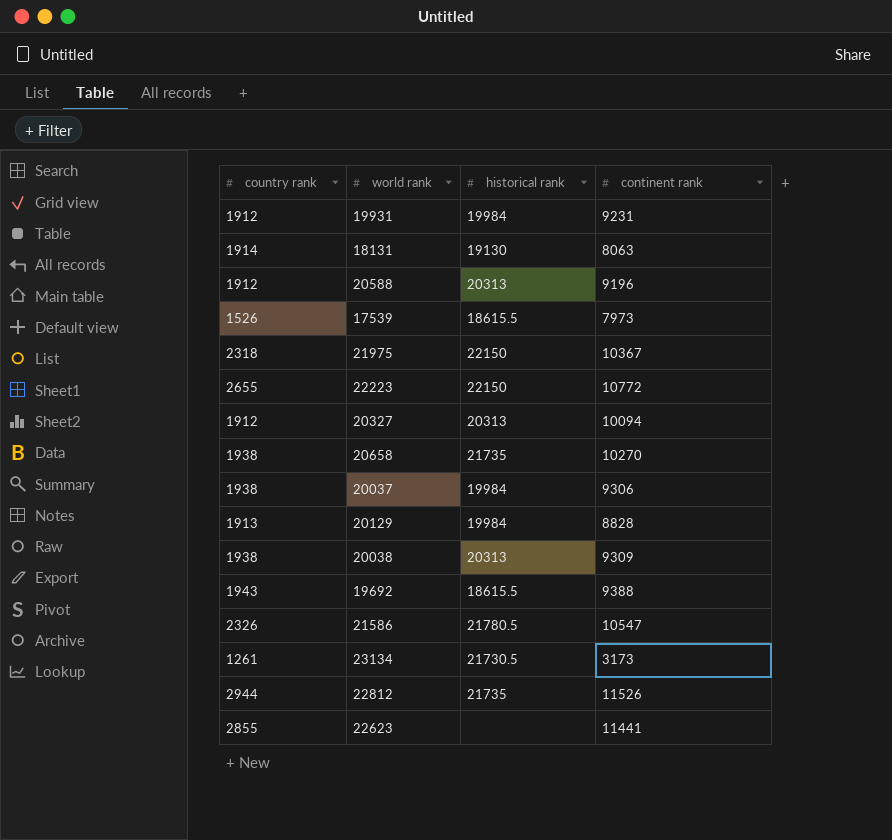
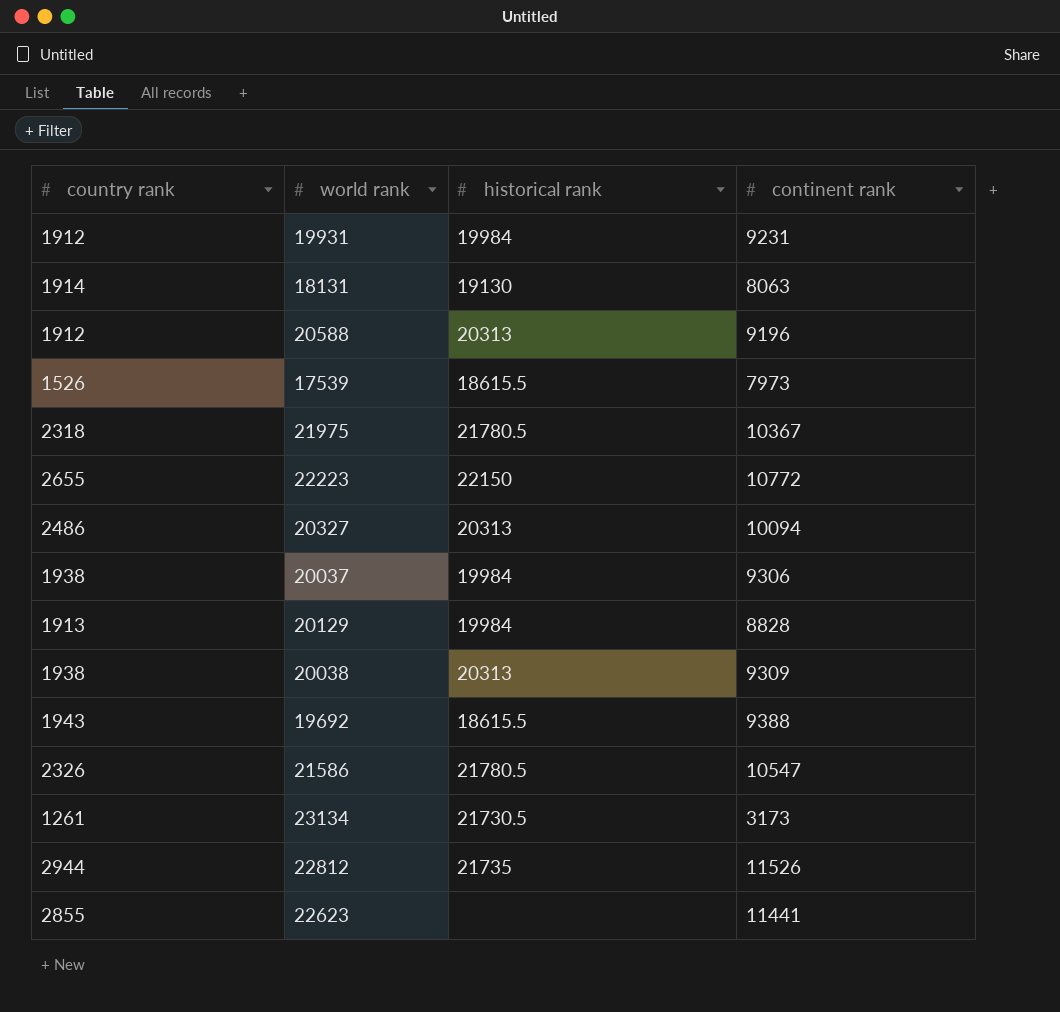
row 20658: 1938 | 21735 | 10270 -> none
21975 | historical rank: 22150 -> 21780.5
20327 | country rank: 1912 -> 2486

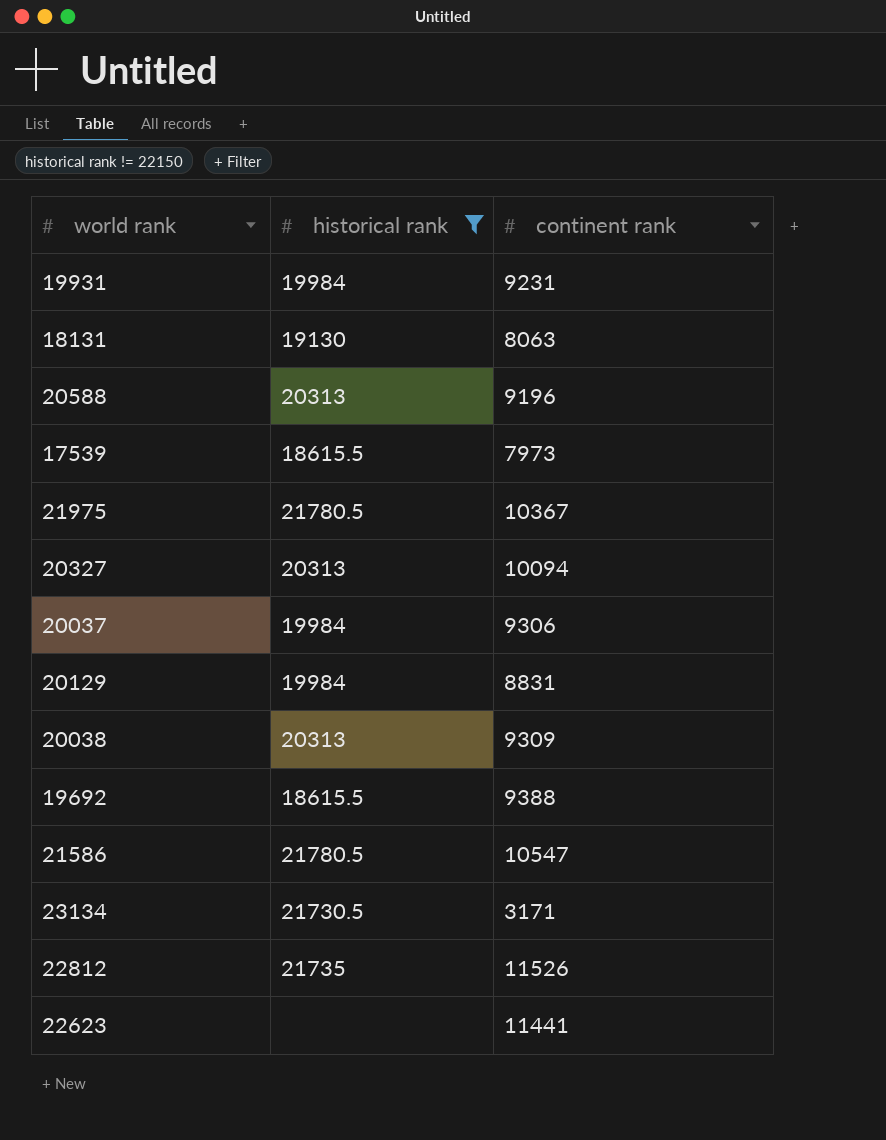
filter: none -> historical rank != 22150
column country rank | position: 1 -> none
20129 | continent rank: 8828 -> 8831
23134 | continent rank: 3173 -> 3171

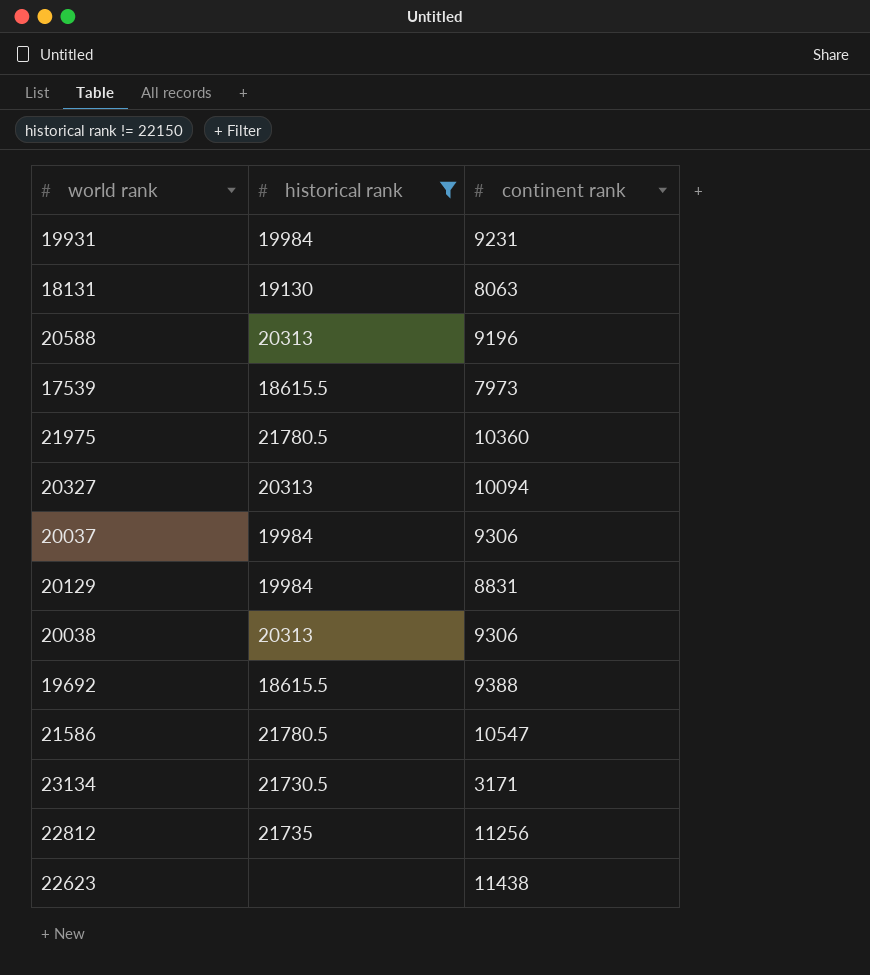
21975 | continent rank: 10367 -> 10360
20038 | continent rank: 9309 -> 9306
22812 | continent rank: 11526 -> 11256
22623 | continent rank: 11441 -> 11438

